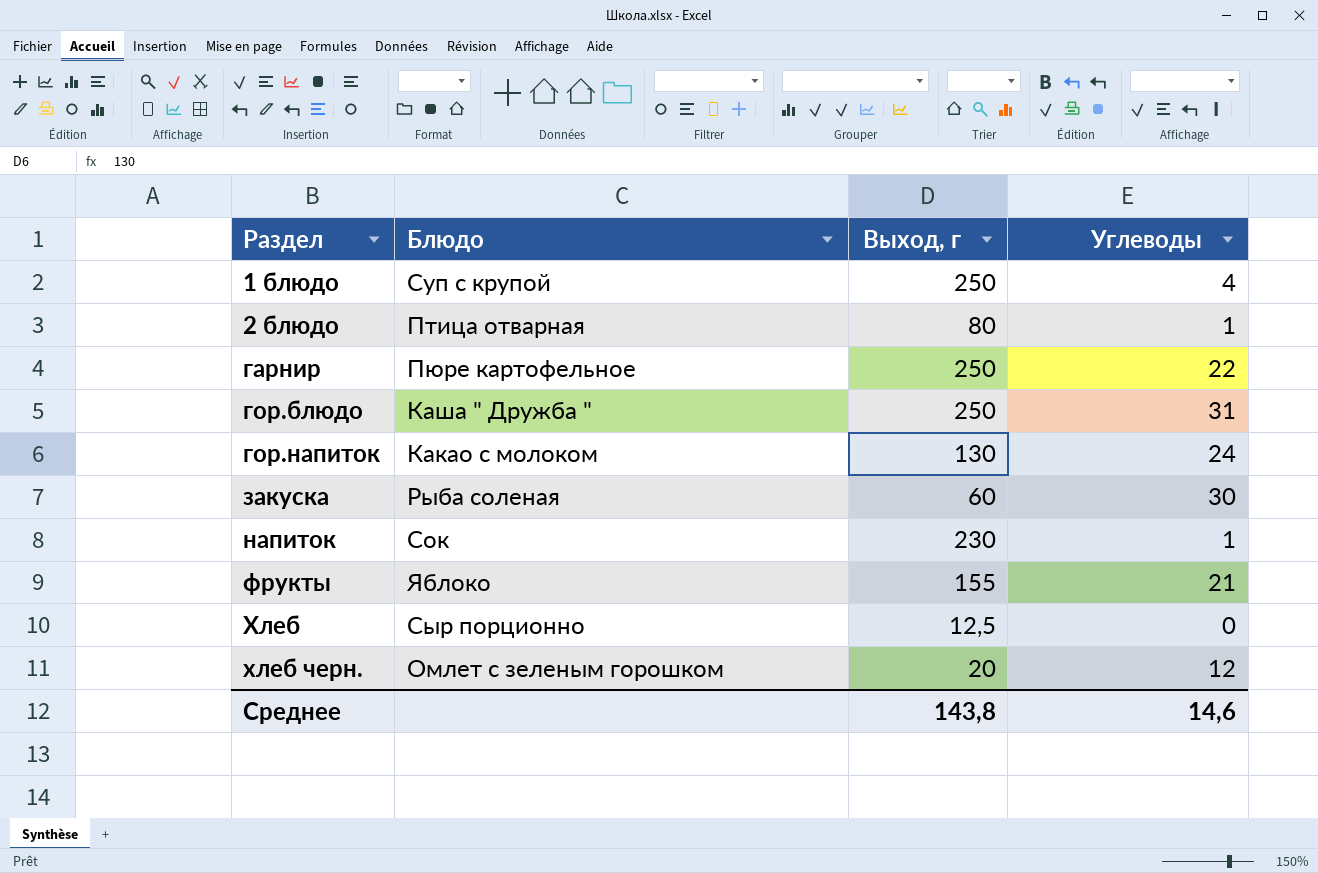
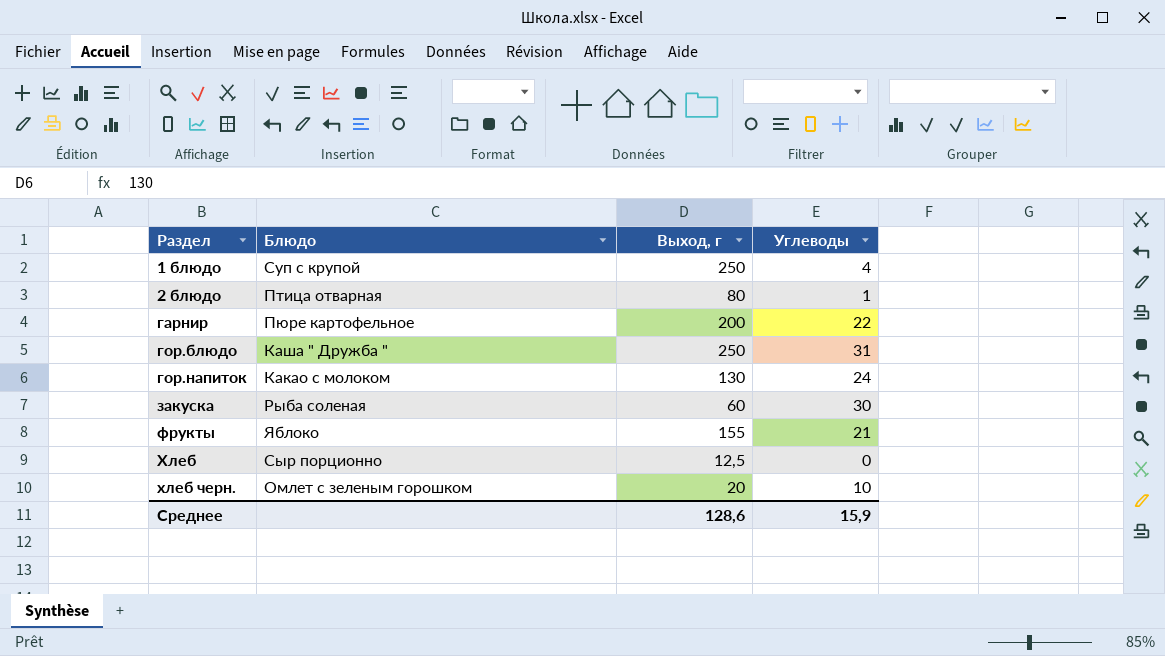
row напиток: Сок | 230 | 1 -> none
гарнир | Выход, г: 250 -> 200
хлеб черн. | Углеводы: 12 -> 10
Среднее | Выход, г: 143,8 -> 128,6
Среднее | Углеводы: 14,6 -> 15,9

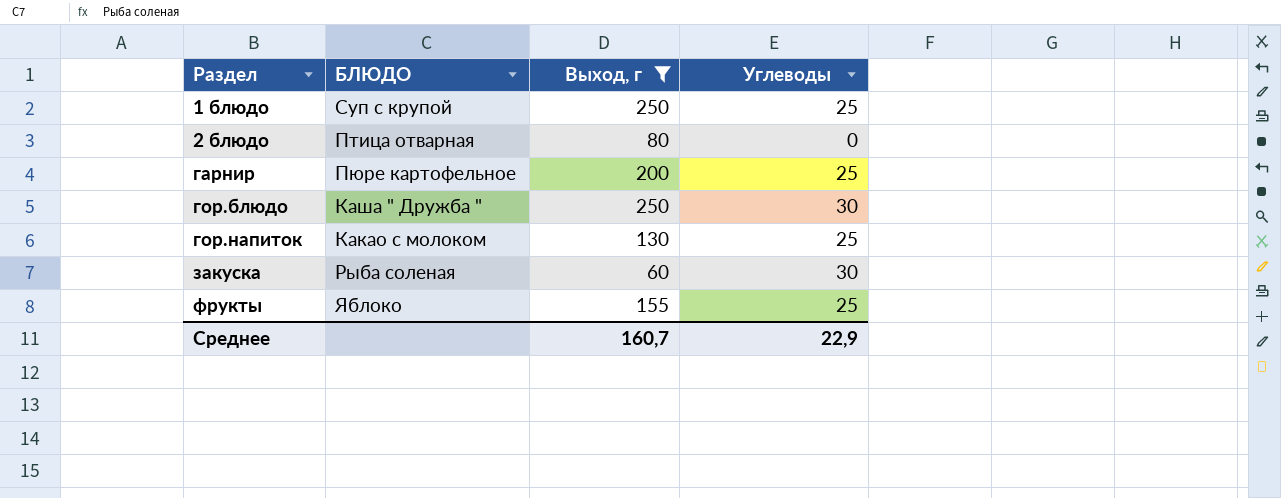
filter: none -> Выход, г >= 60
column name: Блюдо -> БЛЮДО
1 блюдо | Углеводы: 4 -> 25
2 блюдо | Углеводы: 1 -> 0
гарнир | Углеводы: 22 -> 25
гор.блюдо | Углеводы: 31 -> 30
гор.напиток | Углеводы: 24 -> 25
фрукты | Углеводы: 21 -> 25
Среднее | Выход, г: 128,6 -> 160,7
Среднее | Углеводы: 15,9 -> 22,9

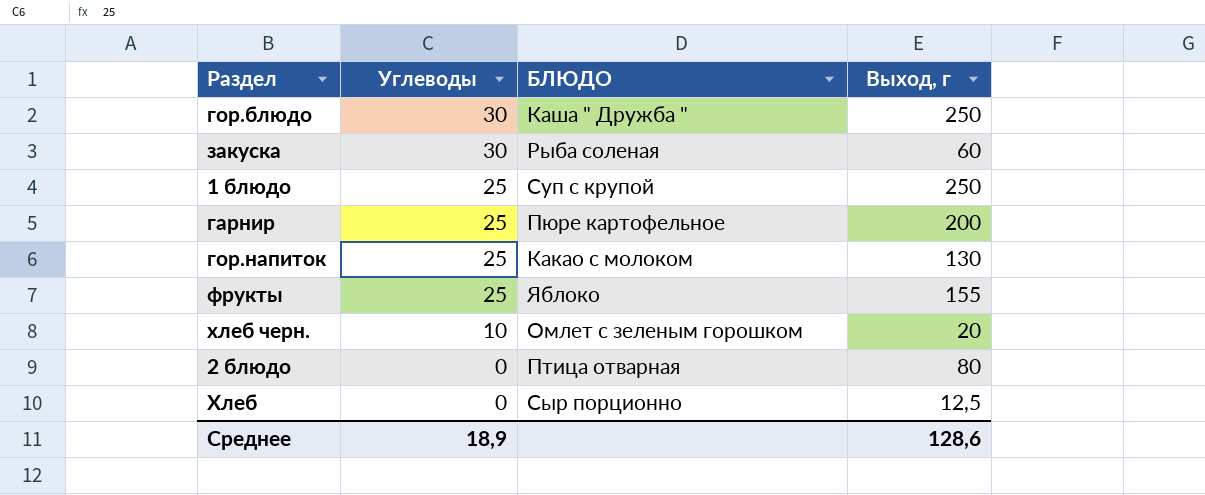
filter: Выход, г >= 60 -> none
row order: Раздел ascending -> Углеводы descending
column Углеводы | position: 4 -> 2
Среднее | Углеводы: 22,9 -> 18,9
Среднее | Выход, г: 160,7 -> 128,6

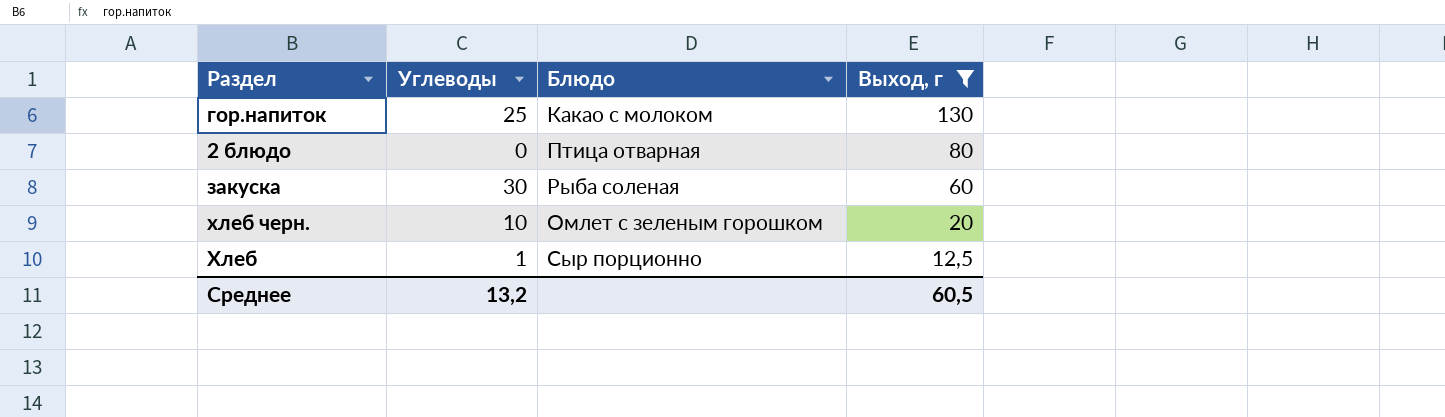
filter: none -> Выход, г <= 130
row order: Углеводы descending -> Выход, г descending
column name: БЛЮДО -> Блюдо
Хлеб | Углеводы: 0 -> 1
Среднее | Углеводы: 18,9 -> 13,2
Среднее | Выход, г: 128,6 -> 60,5

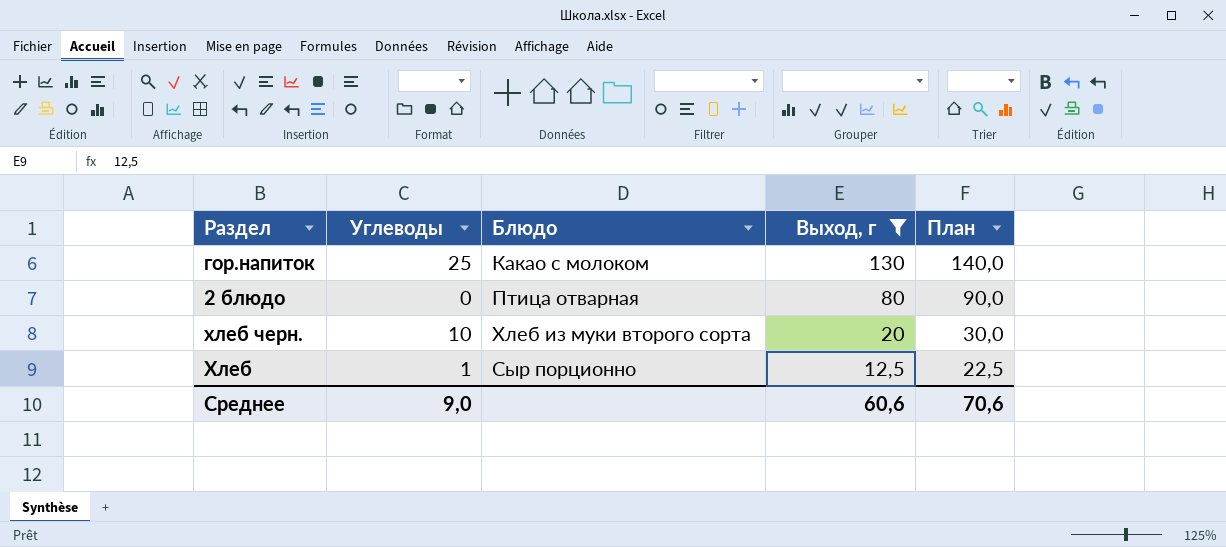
column План | formula: none -> [Выход, г] + 10
row закуска: 30 | Рыба соленая | 60 -> none
хлеб черн. | Блюдо: Омлет с зеленым горошком -> Хлеб из муки второго сорта
Среднее | Углеводы: 13,2 -> 9,0
Среднее | Выход, г: 60,5 -> 60,6

